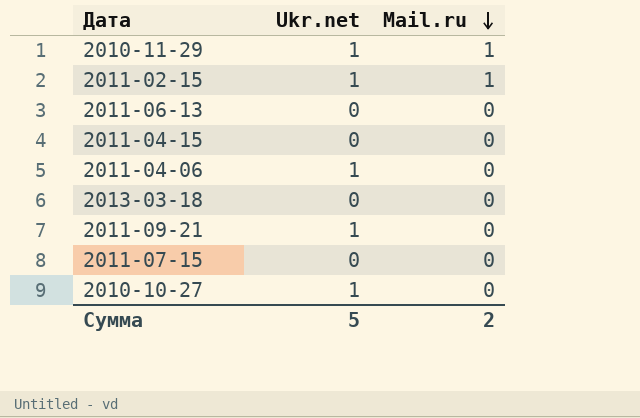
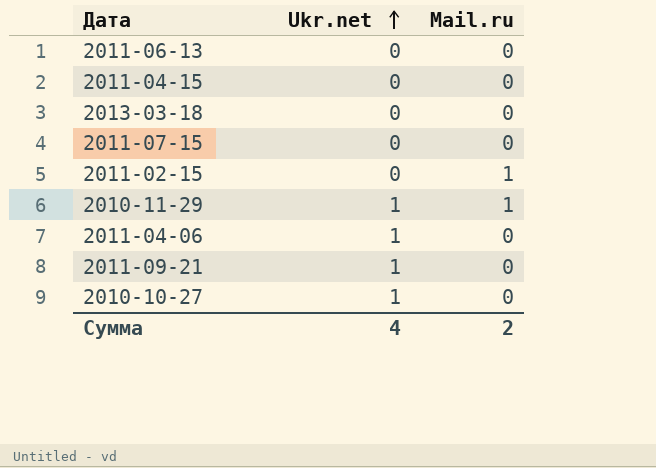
row order: Mail.ru descending -> Ukr.net ascending
2011-02-15 | Ukr.net: 1 -> 0
Сумма | Ukr.net: 5 -> 4

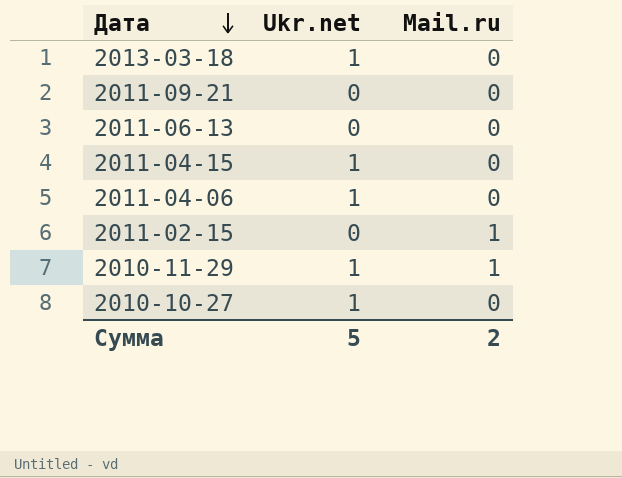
row order: Ukr.net ascending -> Дата descending
row 2011-07-15: 0 | 0 -> none
2013-03-18 | Ukr.net: 0 -> 1
2011-09-21 | Ukr.net: 1 -> 0
2011-04-15 | Ukr.net: 0 -> 1
Сумма | Ukr.net: 4 -> 5

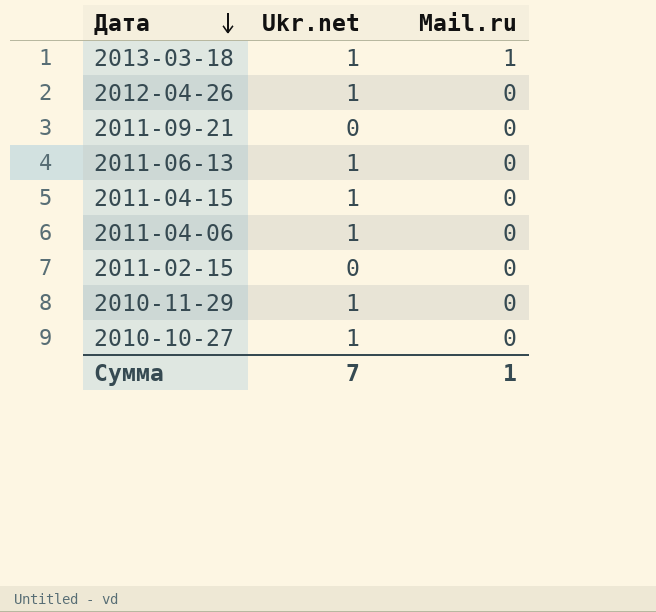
2013-03-18 | Mail.ru: 0 -> 1
row 2012-04-26: none -> 1 | 0
2011-06-13 | Ukr.net: 0 -> 1
2011-02-15 | Mail.ru: 1 -> 0
2010-11-29 | Mail.ru: 1 -> 0
Сумма | Ukr.net: 5 -> 7
Сумма | Mail.ru: 2 -> 1

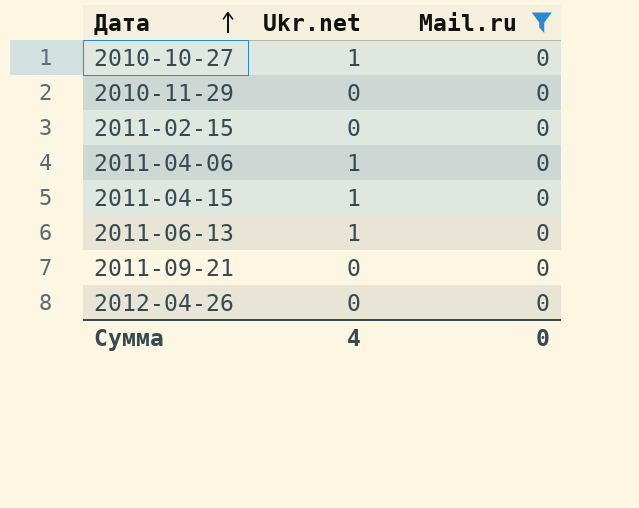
filter: none -> Mail.ru = 0
row order: Дата descending -> Дата ascending
2010-11-29 | Ukr.net: 1 -> 0
2012-04-26 | Ukr.net: 1 -> 0
Сумма | Ukr.net: 7 -> 4
Сумма | Mail.ru: 1 -> 0

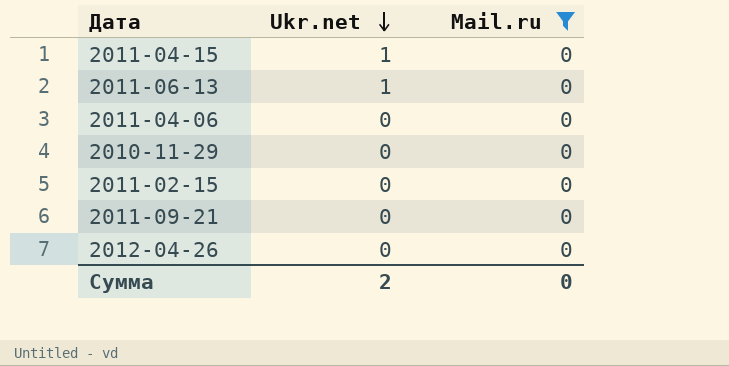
row order: Дата ascending -> Ukr.net descending
row 2010-10-27: 1 | 0 -> none
2011-04-06 | Ukr.net: 1 -> 0
Сумма | Ukr.net: 4 -> 2

